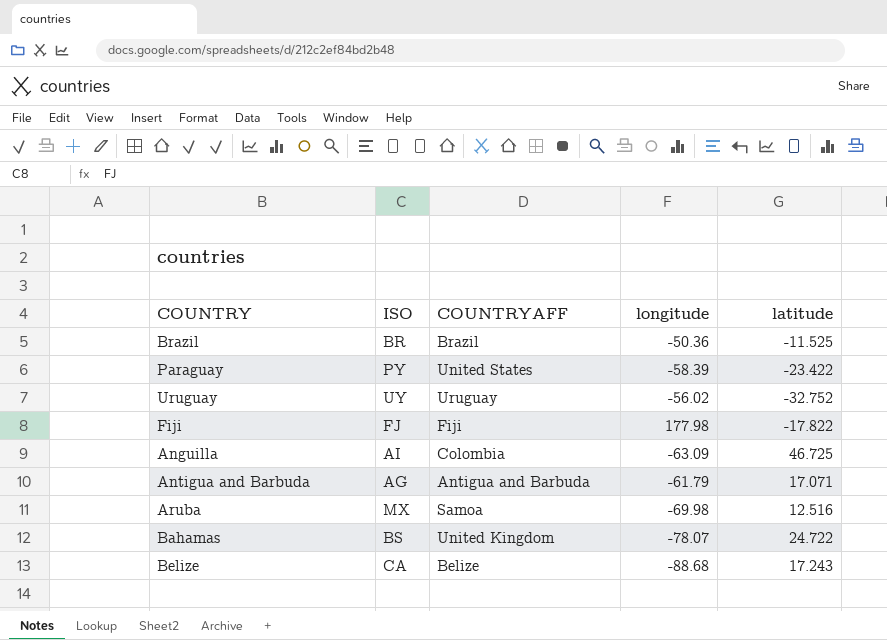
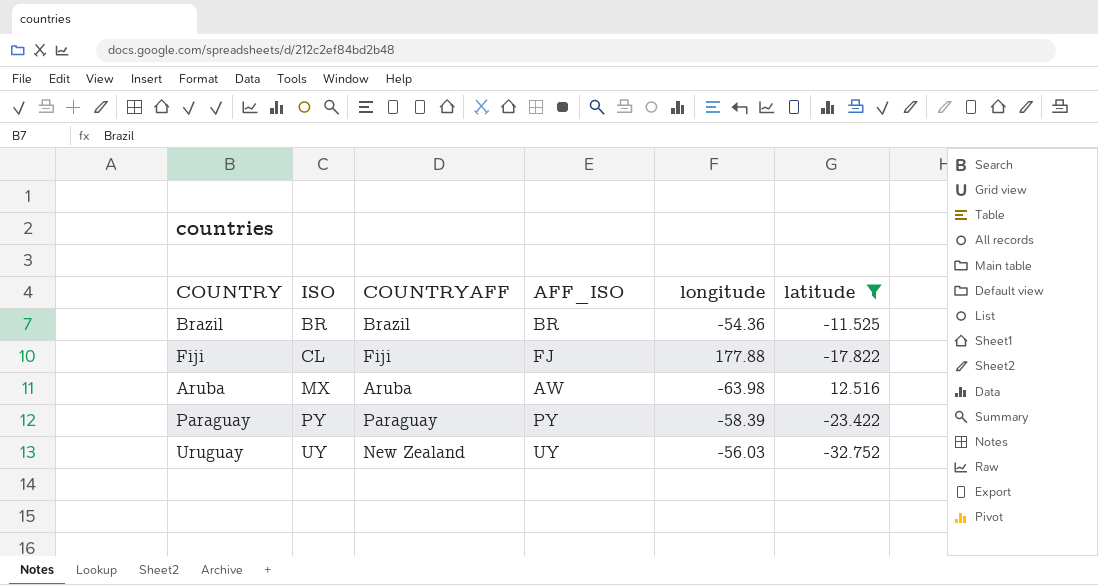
filter: none -> latitude <= 12.516
row order: none -> ISO ascending
column AFF_ISO | position: none -> 4
Brazil | longitude: -50.36 -> -54.36
Fiji | ISO: FJ -> CL
Fiji | longitude: 177.98 -> 177.88
Aruba | COUNTRYAFF: Samoa -> Aruba
Aruba | longitude: -69.98 -> -63.98
Paraguay | COUNTRYAFF: United States -> Paraguay
Uruguay | COUNTRYAFF: Uruguay -> New Zealand
Uruguay | longitude: -56.02 -> -56.03

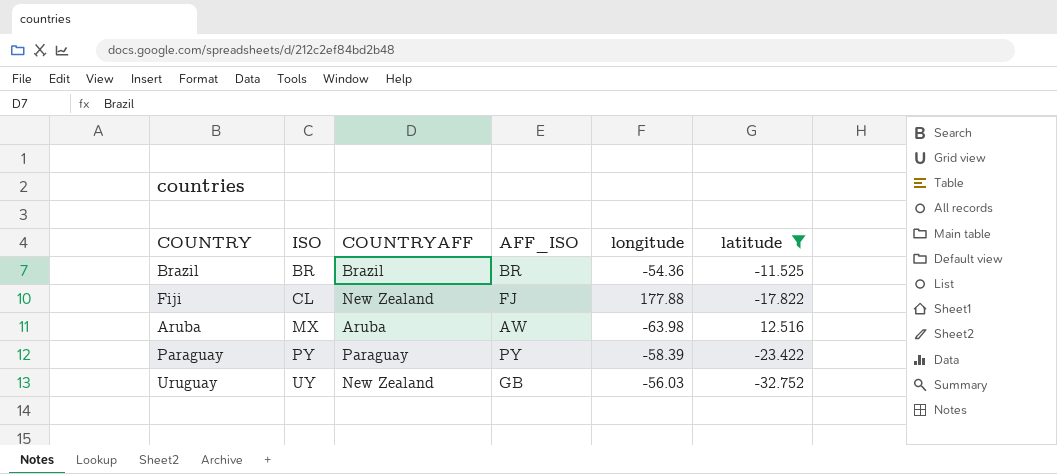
Fiji | COUNTRYAFF: Fiji -> New Zealand
Uruguay | AFF_ISO: UY -> GB

